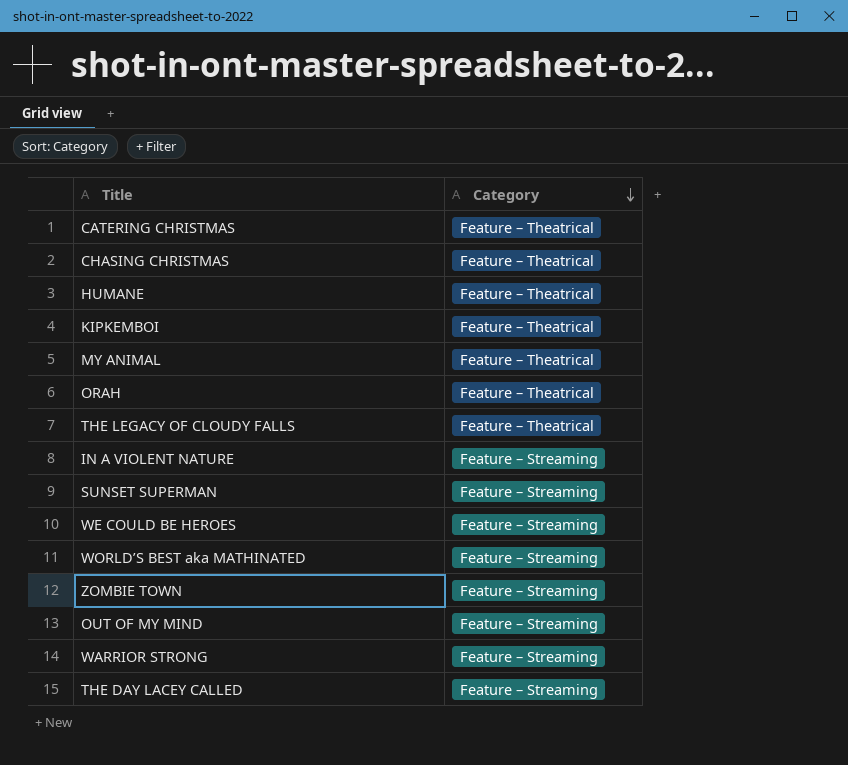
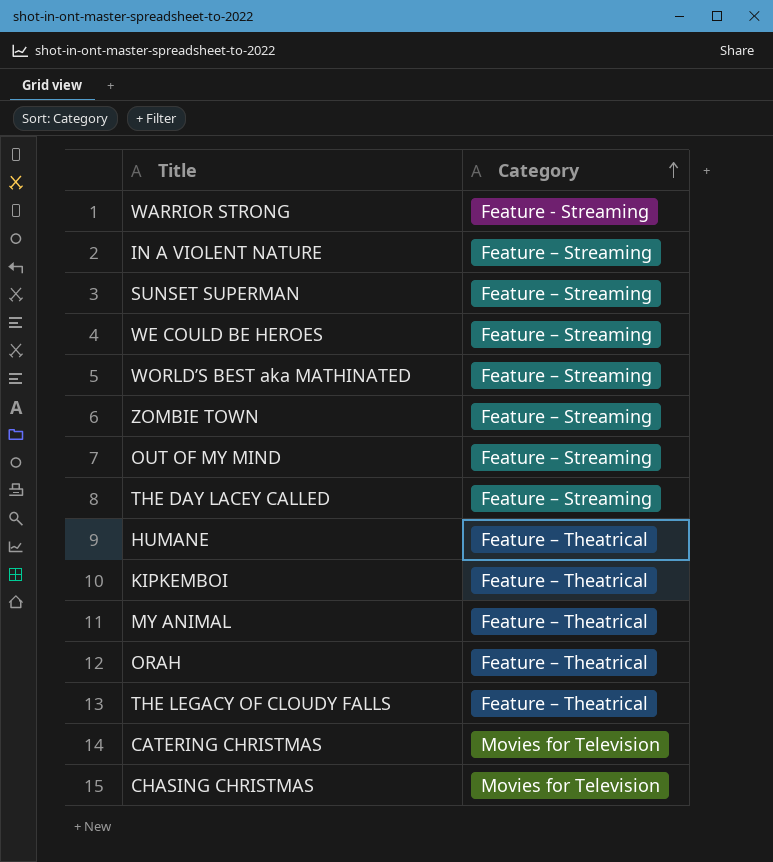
row order: Category descending -> Category ascending
WARRIOR STRONG | Category: Feature – Streaming -> Feature - Streaming
CATERING CHRISTMAS | Category: Feature – Theatrical -> Movies for Television
CHASING CHRISTMAS | Category: Feature – Theatrical -> Movies for Television

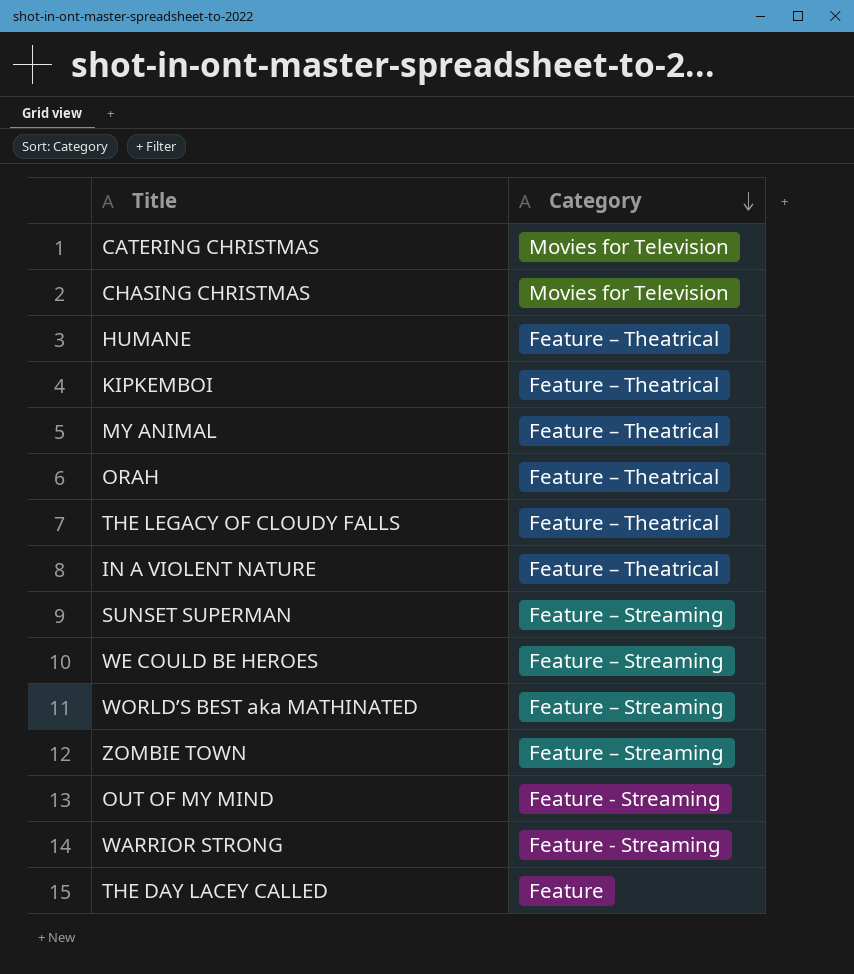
row order: Category ascending -> Category descending
IN A VIOLENT NATURE | Category: Feature – Streaming -> Feature – Theatrical
OUT OF MY MIND | Category: Feature – Streaming -> Feature - Streaming
THE DAY LACEY CALLED | Category: Feature – Streaming -> Feature

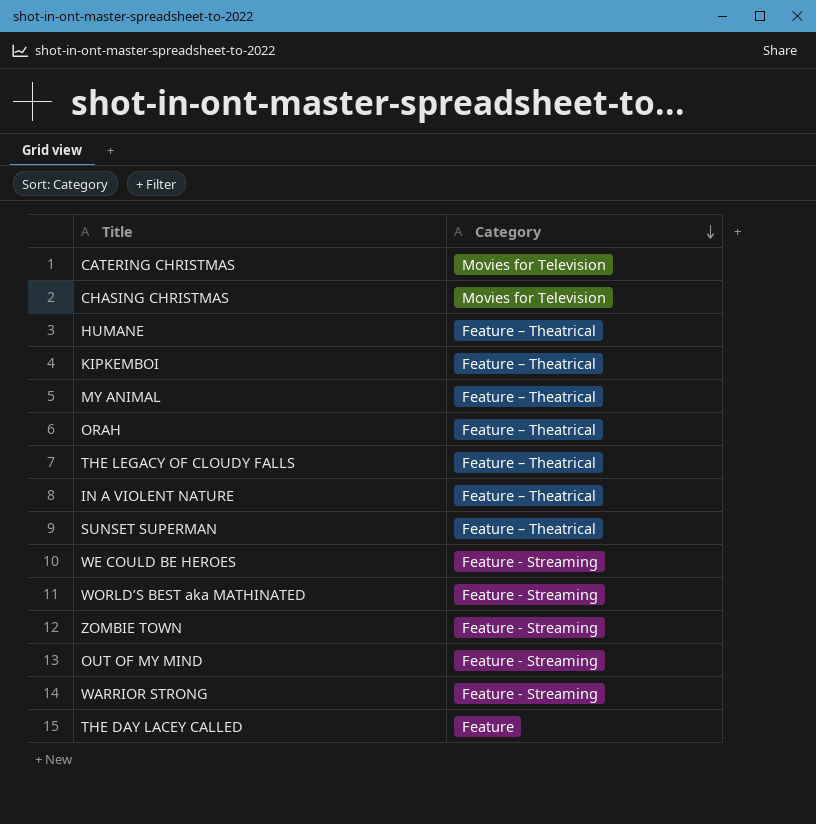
SUNSET SUPERMAN | Category: Feature – Streaming -> Feature – Theatrical
WE COULD BE HEROES | Category: Feature – Streaming -> Feature - Streaming
WORLD’S BEST aka MATHINATED | Category: Feature – Streaming -> Feature - Streaming
ZOMBIE TOWN | Category: Feature – Streaming -> Feature - Streaming

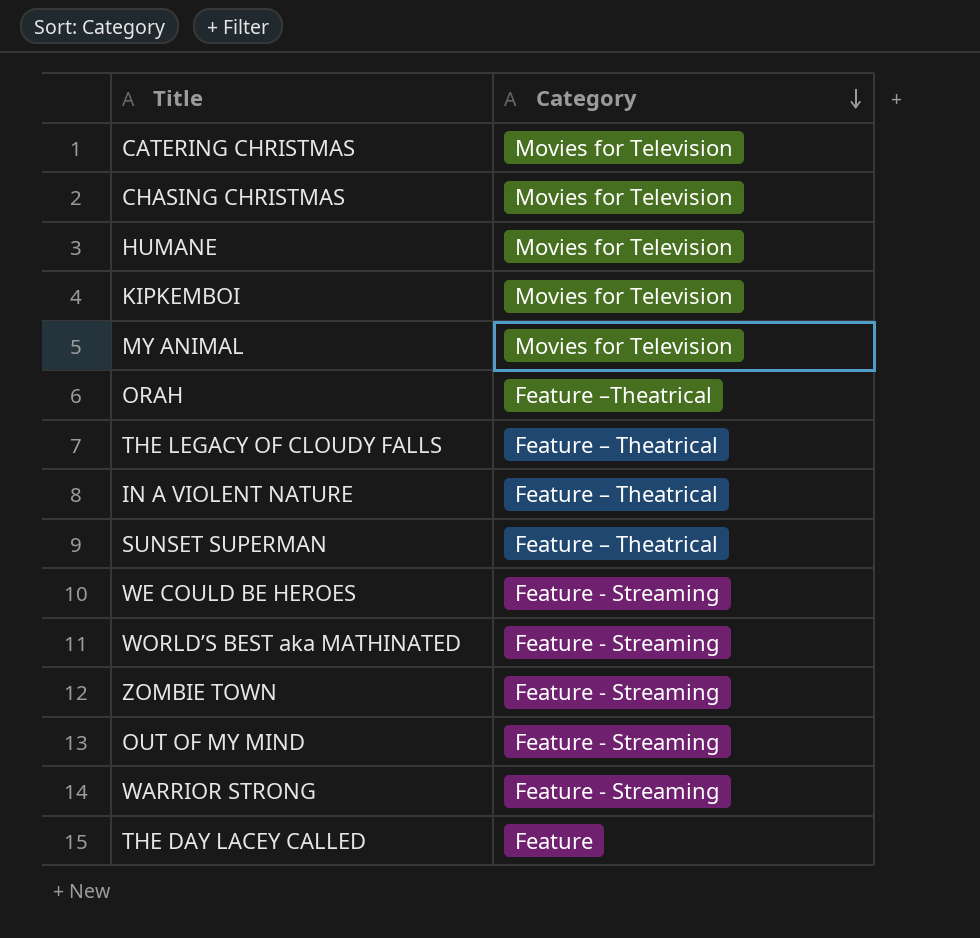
HUMANE | Category: Feature – Theatrical -> Movies for Television
KIPKEMBOI | Category: Feature – Theatrical -> Movies for Television
MY ANIMAL | Category: Feature – Theatrical -> Movies for Television
ORAH | Category: Feature – Theatrical -> Feature –Theatrical

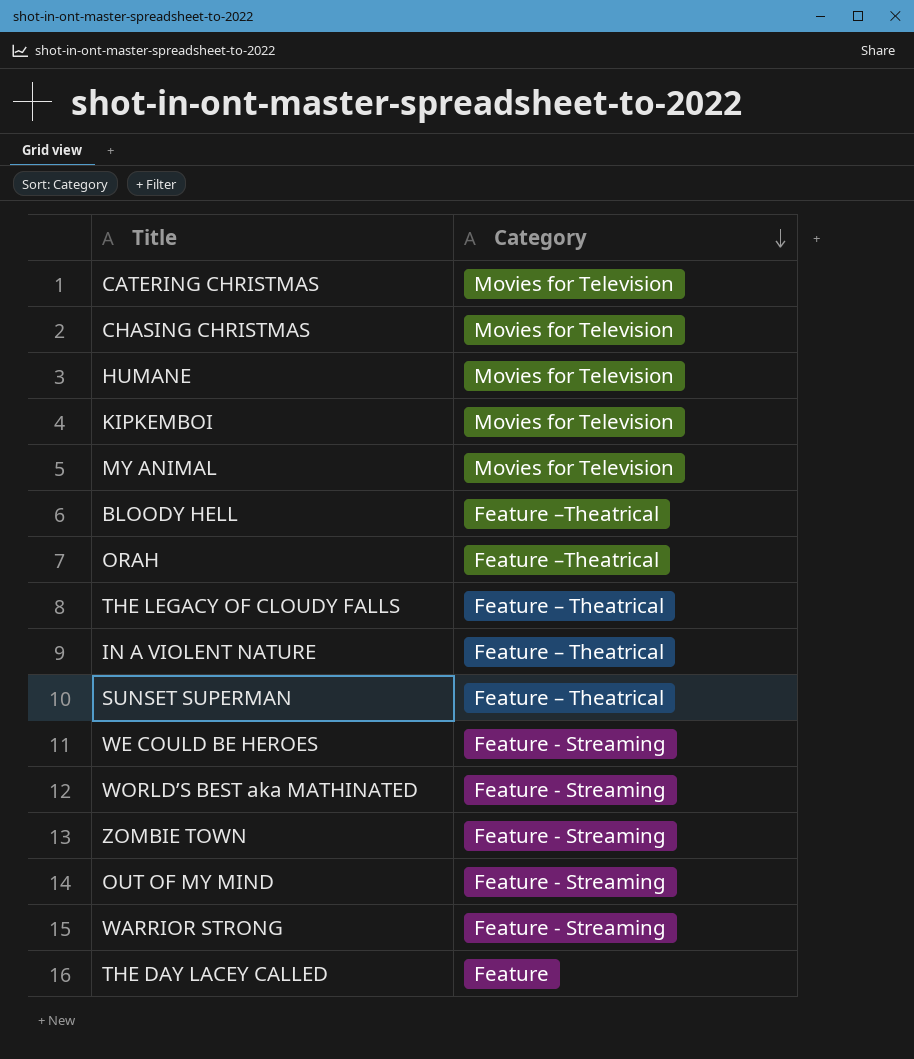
row BLOODY HELL: none -> Feature –Theatrical

